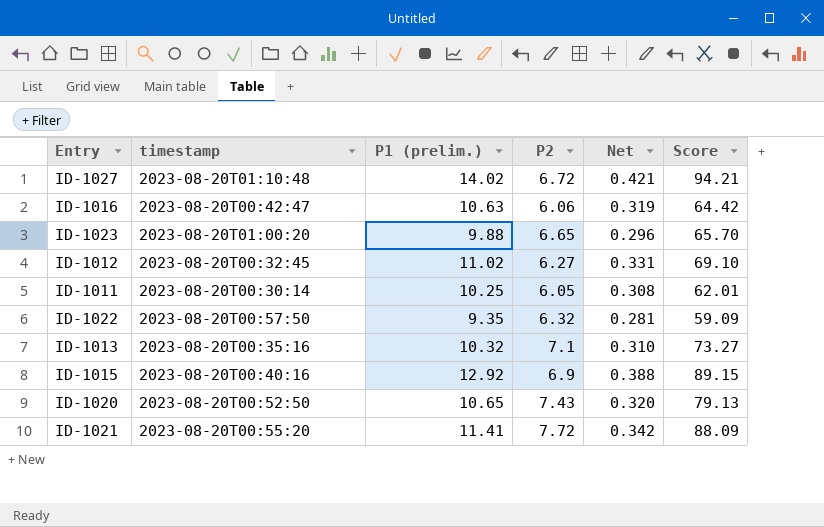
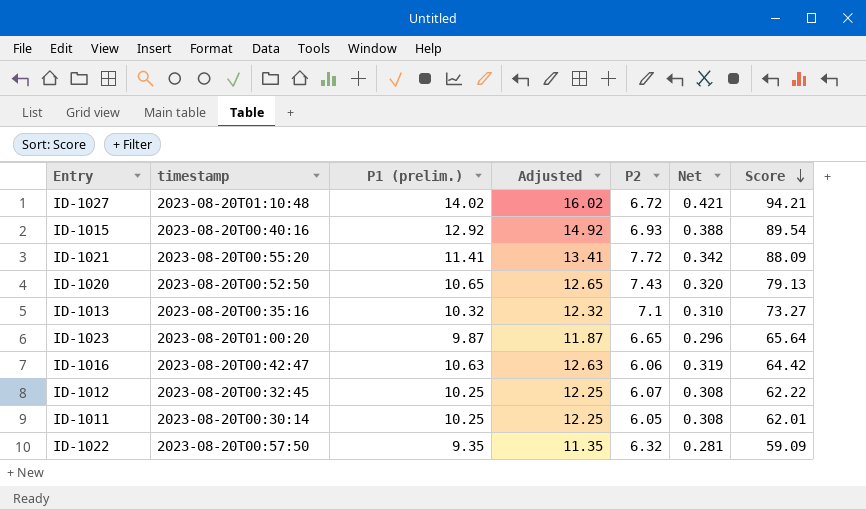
row order: none -> Score descending
column Adjusted | formula: none -> [P1 (prelim.)] + 2
ID-1015 | P2: 6.9 -> 6.93
ID-1015 | Score: 89.15 -> 89.54
ID-1023 | P1 (prelim.): 9.88 -> 9.87
ID-1023 | Score: 65.70 -> 65.64
ID-1012 | P1 (prelim.): 11.02 -> 10.25
ID-1012 | P2: 6.27 -> 6.07
ID-1012 | Net: 0.331 -> 0.308
ID-1012 | Score: 69.10 -> 62.22

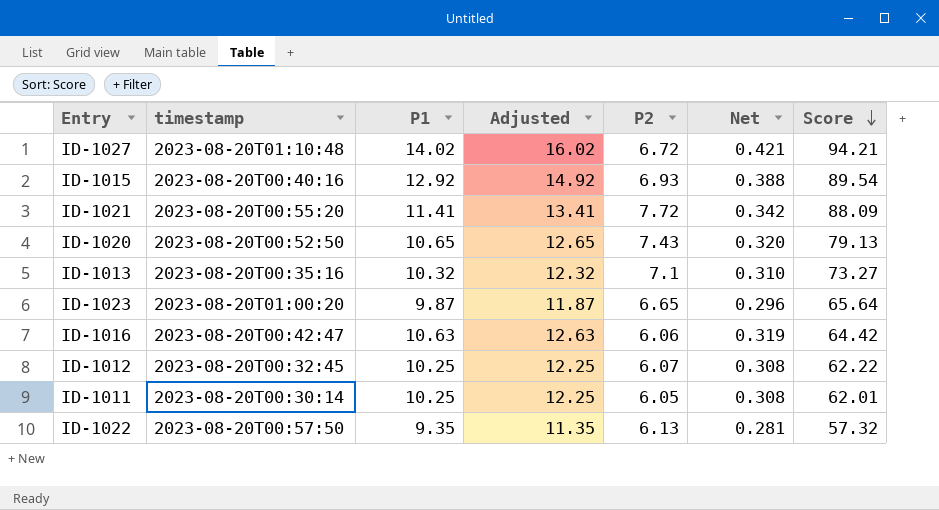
column name: P1 (prelim.) -> P1
ID-1022 | P2: 6.32 -> 6.13
ID-1022 | Score: 59.09 -> 57.32

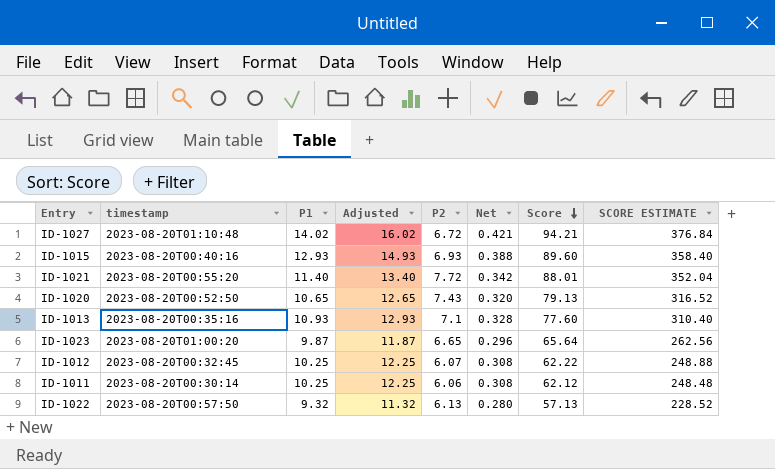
column SCORE ESTIMATE | formula: none -> [Score] * 4
row ID-1016: 2023-08-20T00:42:47 | 10.63 | 12.63 | 6.06 | 0.319 | 64.42 -> none
ID-1015 | P1: 12.92 -> 12.93
ID-1015 | Adjusted: 14.92 -> 14.93
ID-1015 | Score: 89.54 -> 89.60
ID-1021 | P1: 11.41 -> 11.40
ID-1021 | Adjusted: 13.41 -> 13.40
ID-1021 | Score: 88.09 -> 88.01
ID-1013 | P1: 10.32 -> 10.93
ID-1013 | Adjusted: 12.32 -> 12.93
ID-1013 | Net: 0.310 -> 0.328
ID-1013 | Score: 73.27 -> 77.60
ID-1011 | P2: 6.05 -> 6.06
ID-1011 | Score: 62.01 -> 62.12
ID-1022 | P1: 9.35 -> 9.32
ID-1022 | Adjusted: 11.35 -> 11.32
ID-1022 | Net: 0.281 -> 0.280
ID-1022 | Score: 57.32 -> 57.13

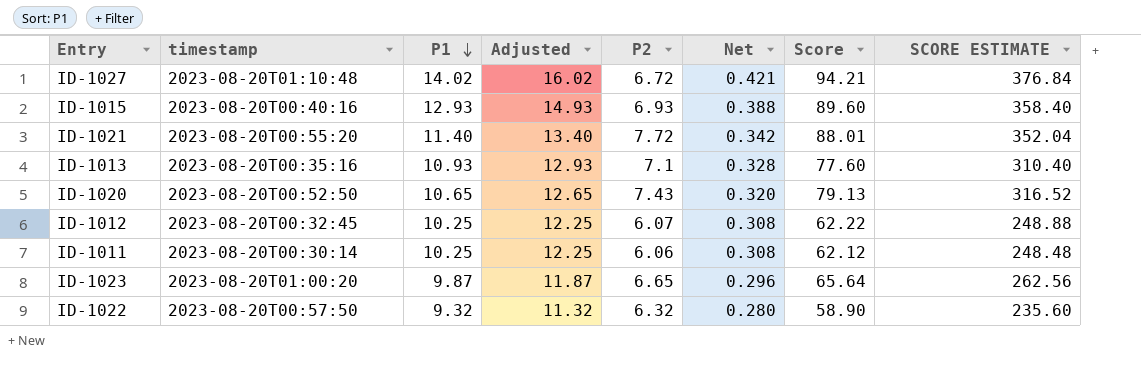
row order: Score descending -> P1 descending
ID-1022 | P2: 6.13 -> 6.32
ID-1022 | Score: 57.13 -> 58.90
ID-1022 | SCORE ESTIMATE: 228.52 -> 235.60

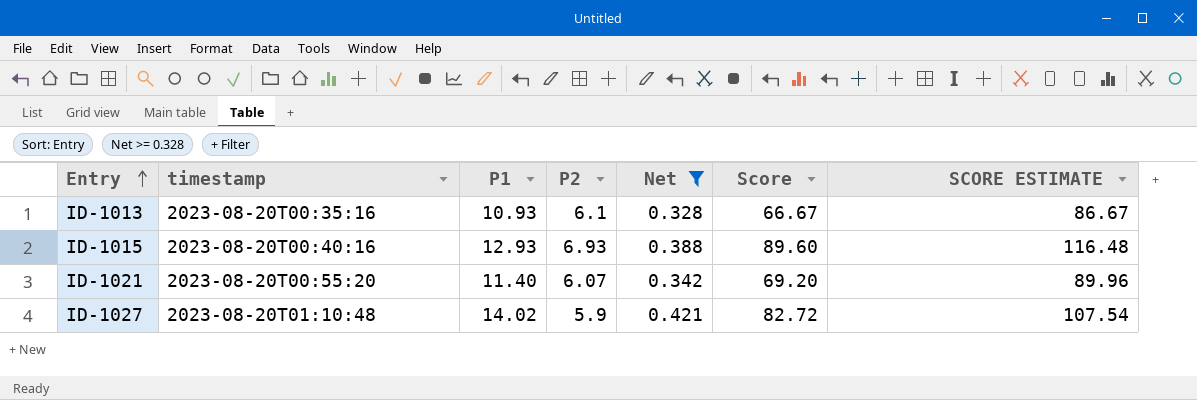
filter: none -> Net >= 0.328
row order: P1 descending -> Entry ascending
column Adjusted | formula: [P1] + 2 -> none
column SCORE ESTIMATE | formula: [Score] * 4 -> [Score] * 1.3
ID-1013 | P2: 7.1 -> 6.1
ID-1013 | Score: 77.60 -> 66.67
ID-1021 | P2: 7.72 -> 6.07
ID-1021 | Score: 88.01 -> 69.20
ID-1027 | P2: 6.72 -> 5.9
ID-1027 | Score: 94.21 -> 82.72

